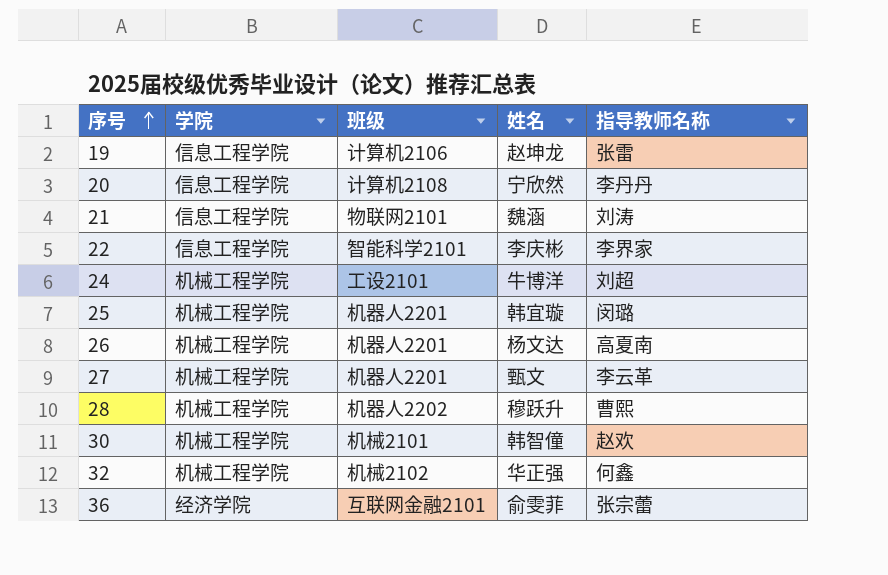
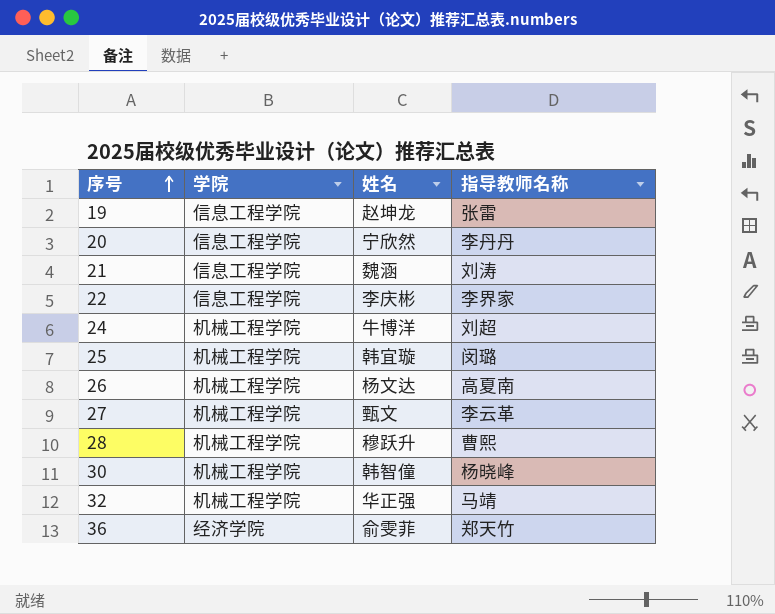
column 班级 | position: 3 -> none
30 | 指导教师名称: 赵欢 -> 杨晓峰
32 | 指导教师名称: 何鑫 -> 马靖
36 | 指导教师名称: 张宗蕾 -> 郑天竹

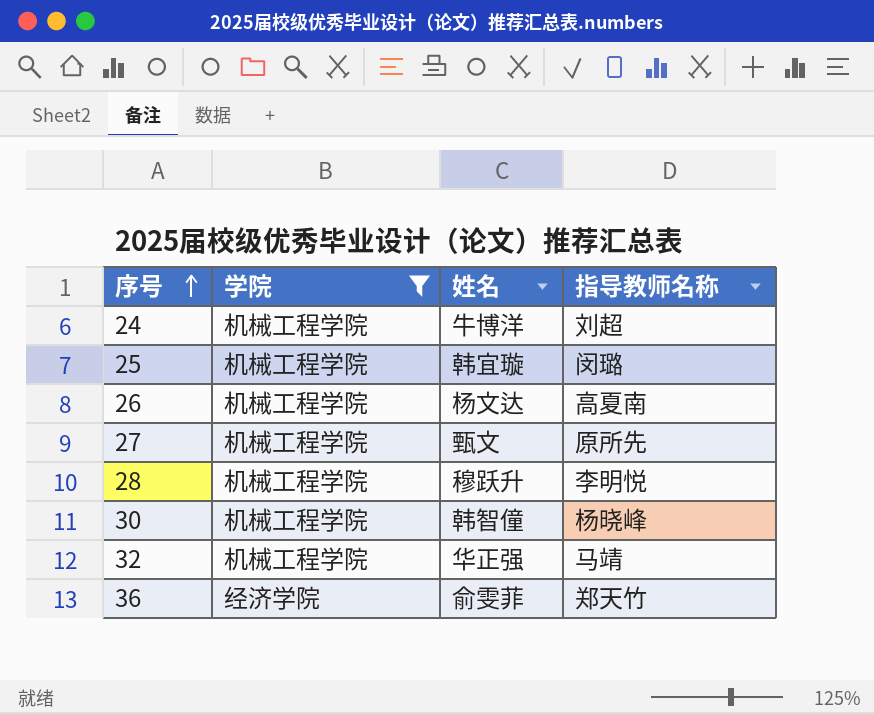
filter: none -> 学院 != 信息工程学院
27 | 指导教师名称: 李云革 -> 原所先
28 | 指导教师名称: 曹熙 -> 李明悦

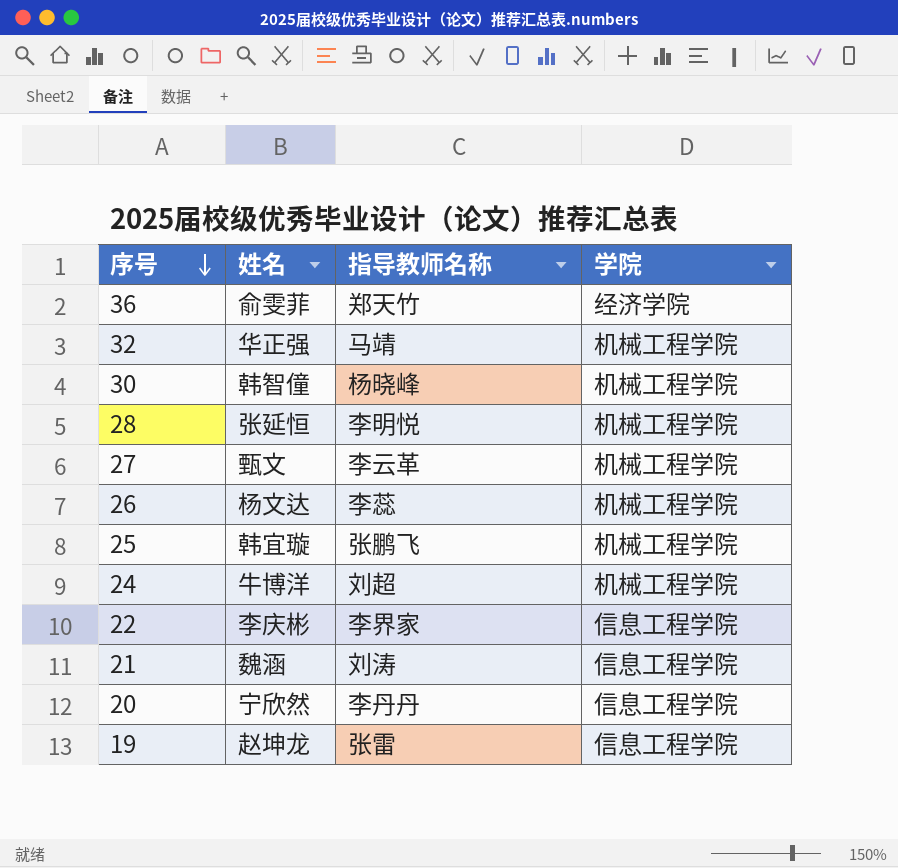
filter: 学院 != 信息工程学院 -> none
row order: 序号 ascending -> 序号 descending
column 学院 | position: 2 -> 4
28 | 姓名: 穆跃升 -> 张延恒
27 | 指导教师名称: 原所先 -> 李云革
26 | 指导教师名称: 高夏南 -> 李蕊
25 | 指导教师名称: 闵璐 -> 张鹏飞

